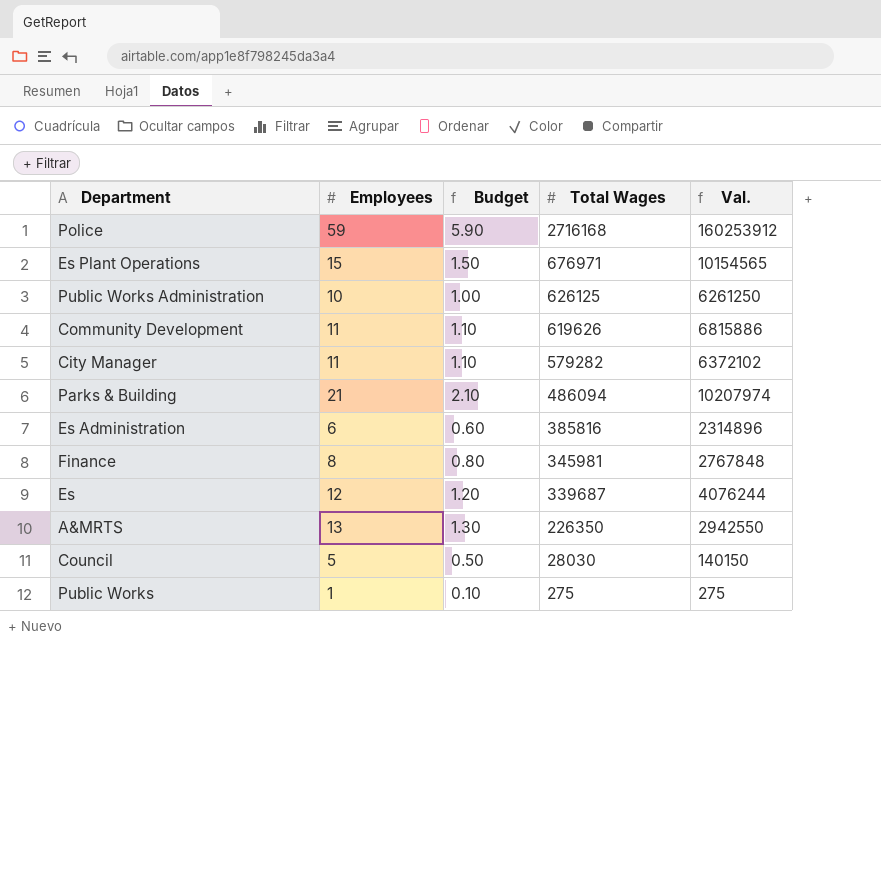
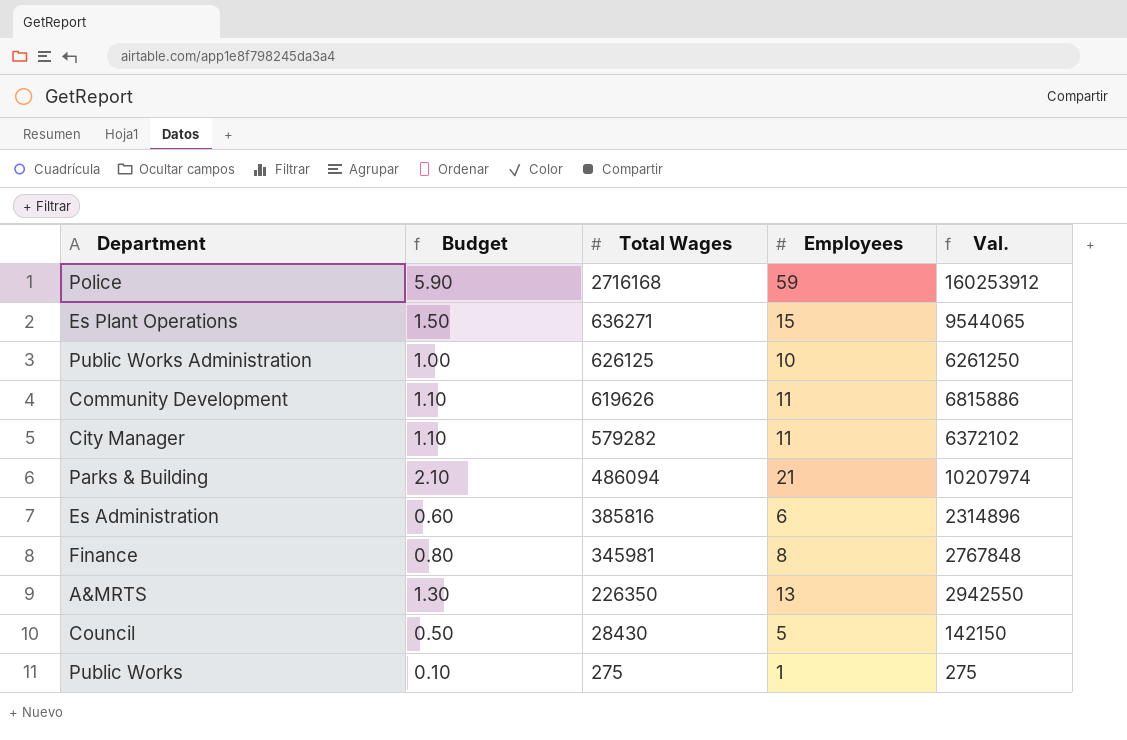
column Employees | position: 2 -> 4
row Es: 12 | 1.20 | 339687 | 4076244 -> none
Es Plant Operations | Total Wages: 676971 -> 636271
Es Plant Operations | Val.: 10154565 -> 9544065
Council | Total Wages: 28030 -> 28430
Council | Val.: 140150 -> 142150

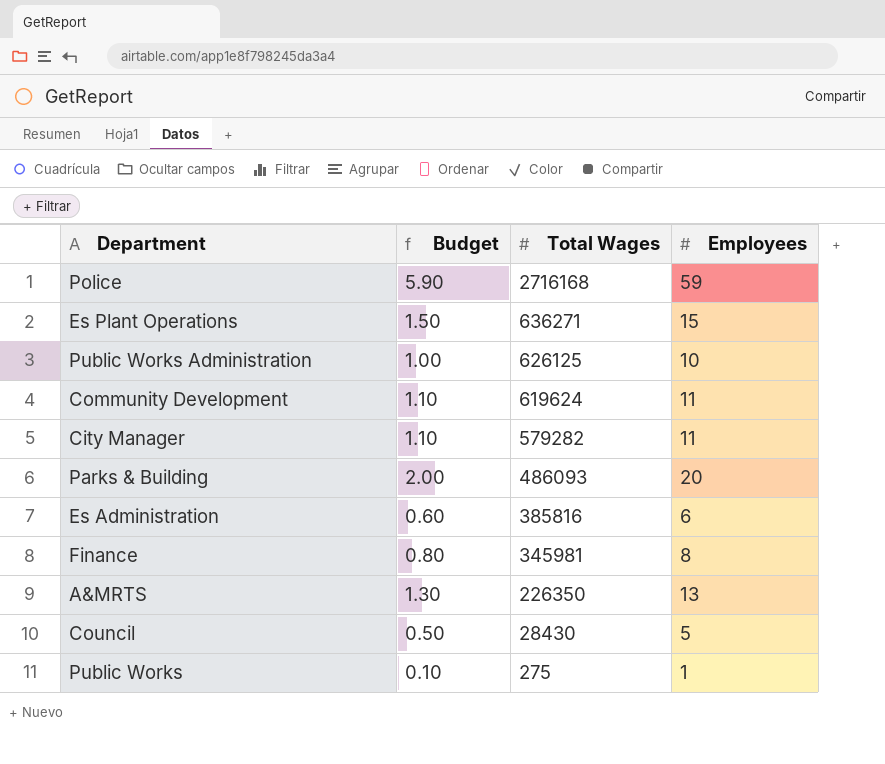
column Val. | formula: [Total Wages] * [Employees] -> none
Community Development | Total Wages: 619626 -> 619624
Parks & Building | Budget: 2.10 -> 2.00
Parks & Building | Total Wages: 486094 -> 486093
Parks & Building | Employees: 21 -> 20

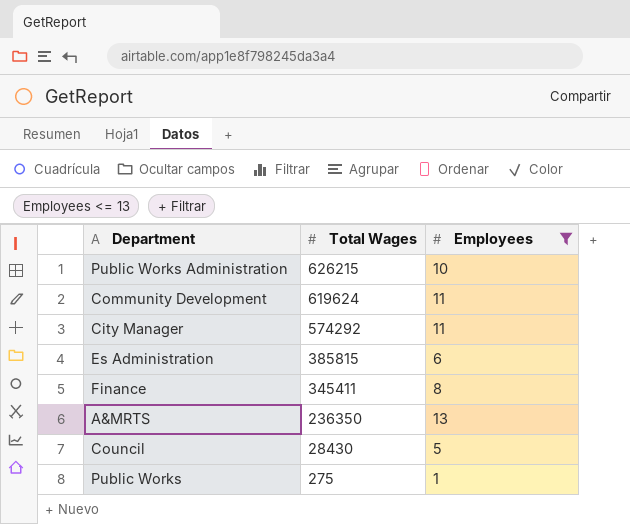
filter: none -> Employees <= 13
column Budget | formula: [Employees] * 0.1 -> none
Public Works Administration | Total Wages: 626125 -> 626215
City Manager | Total Wages: 579282 -> 574292
Es Administration | Total Wages: 385816 -> 385815
Finance | Total Wages: 345981 -> 345411
A&MRTS | Total Wages: 226350 -> 236350

